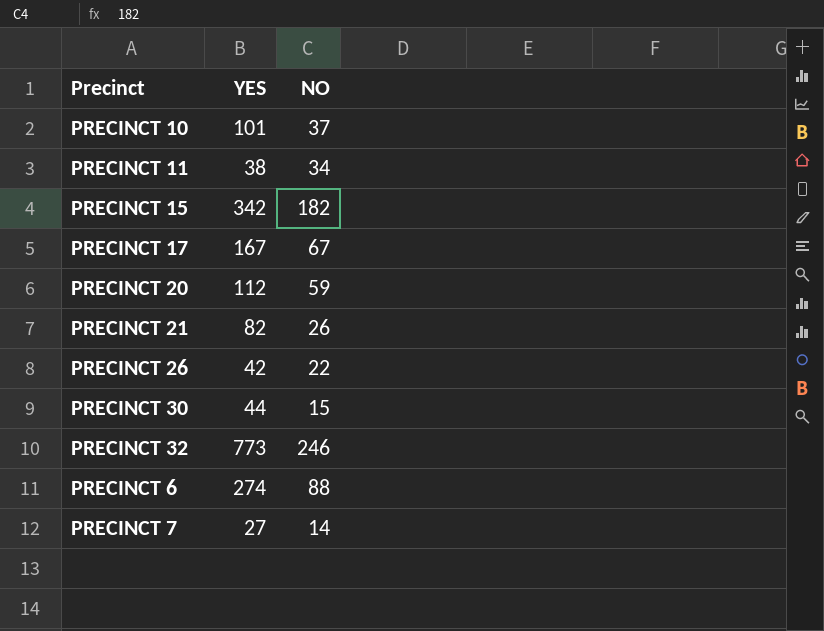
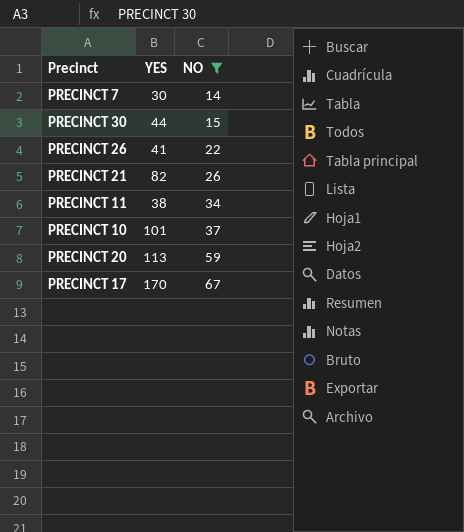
filter: none -> NO <= 67
row order: none -> NO ascending
PRECINCT 7 | YES: 27 -> 30
PRECINCT 26 | YES: 42 -> 41
PRECINCT 20 | YES: 112 -> 113
PRECINCT 17 | YES: 167 -> 170

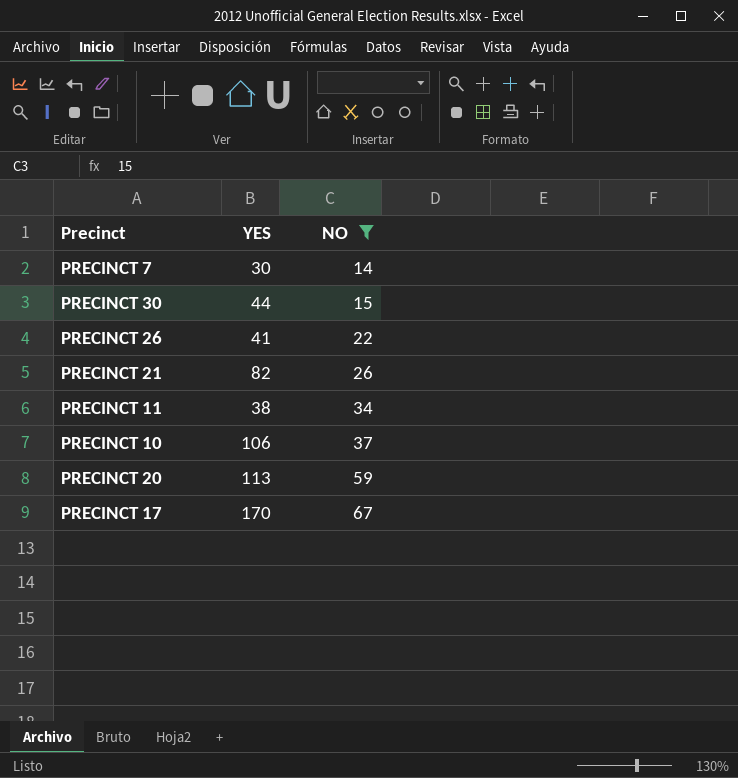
PRECINCT 10 | YES: 101 -> 106

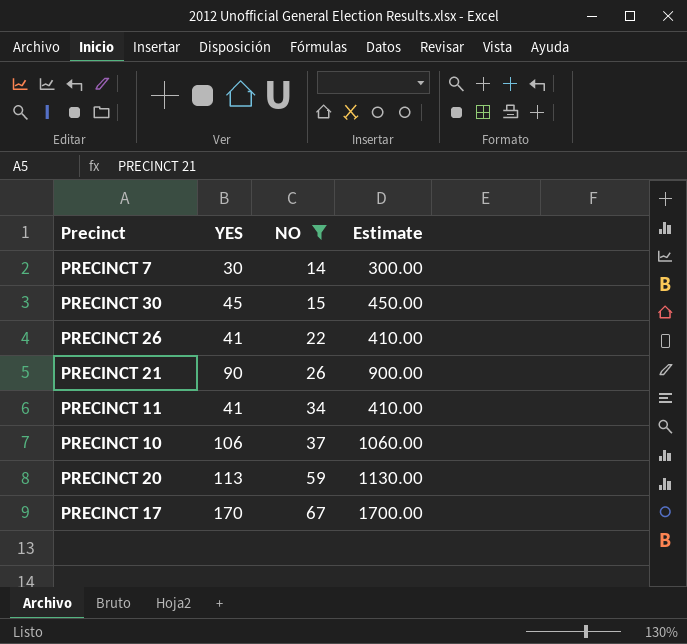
column Estimate | formula: none -> [YES] * 10
PRECINCT 30 | YES: 44 -> 45
PRECINCT 21 | YES: 82 -> 90
PRECINCT 11 | YES: 38 -> 41

